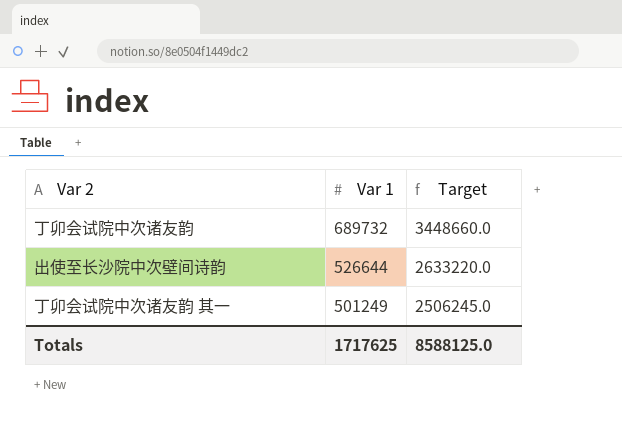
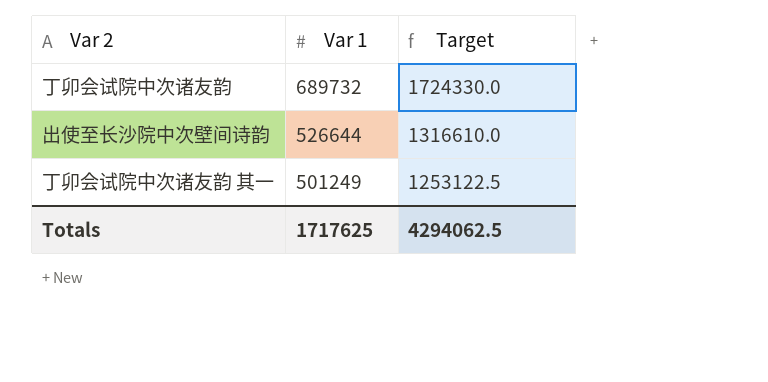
column Target | formula: [Var 1] * 5 -> [Var 1] * 2.5
Totals | Target: 8588125.0 -> 4294062.5

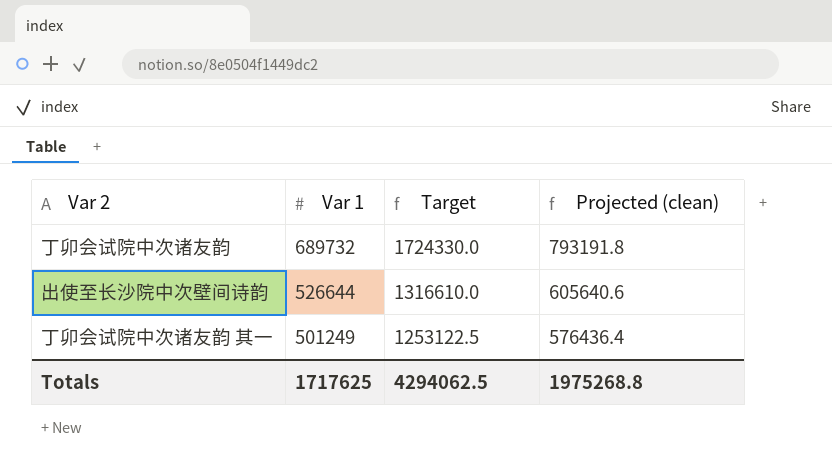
column Projected (clean) | formula: none -> [Var 1] * 1.15

